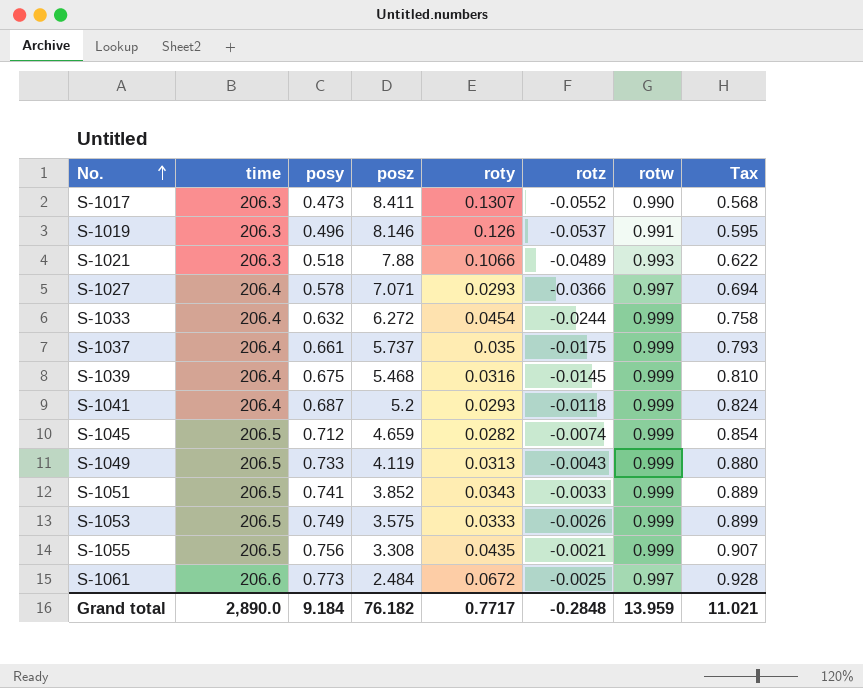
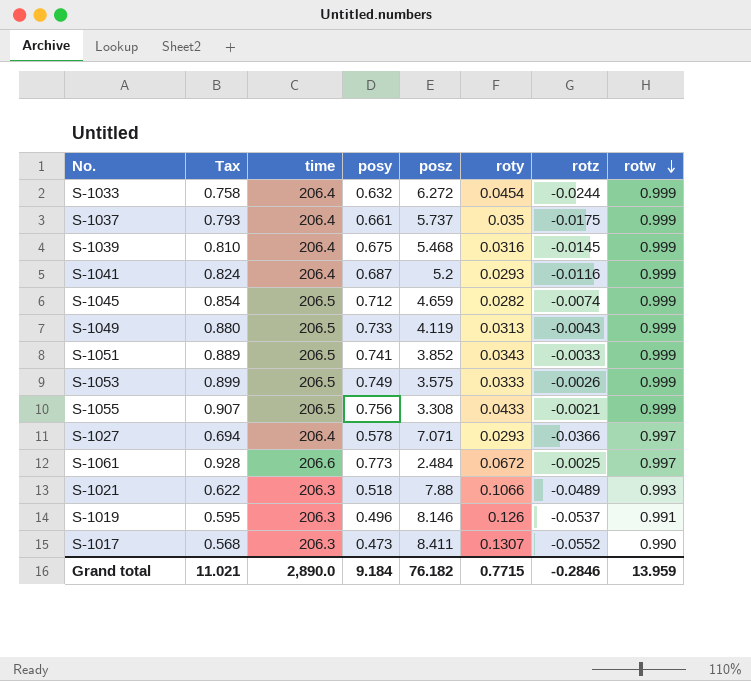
row order: No. ascending -> rotw descending
column Tax | position: 8 -> 2
S-1041 | rotz: -0.0118 -> -0.0116
S-1055 | roty: 0.0435 -> 0.0433
Grand total | roty: 0.7717 -> 0.7715
Grand total | rotz: -0.2848 -> -0.2846

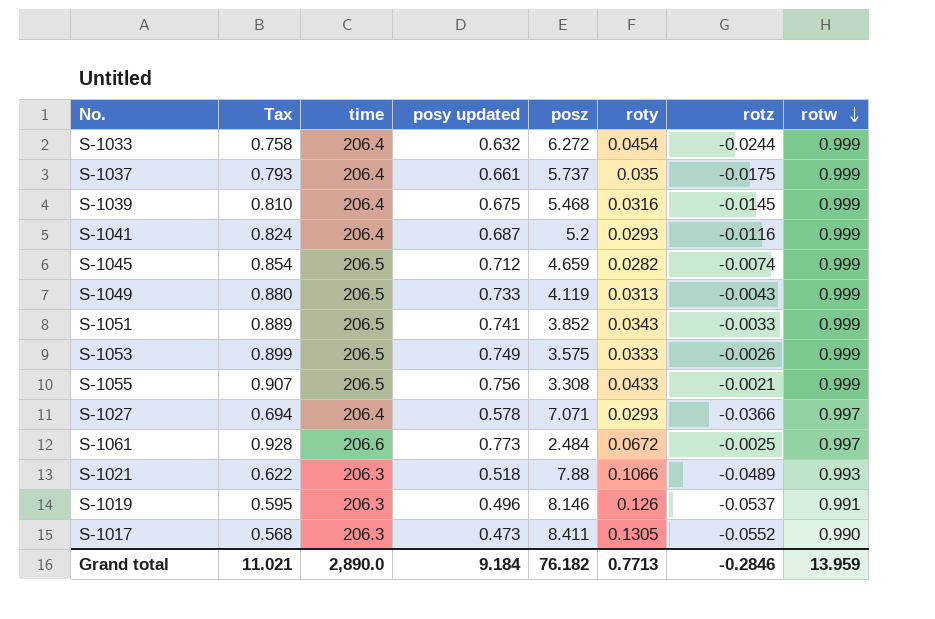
column name: posy -> posy updated
S-1017 | roty: 0.1307 -> 0.1305
Grand total | roty: 0.7715 -> 0.7713

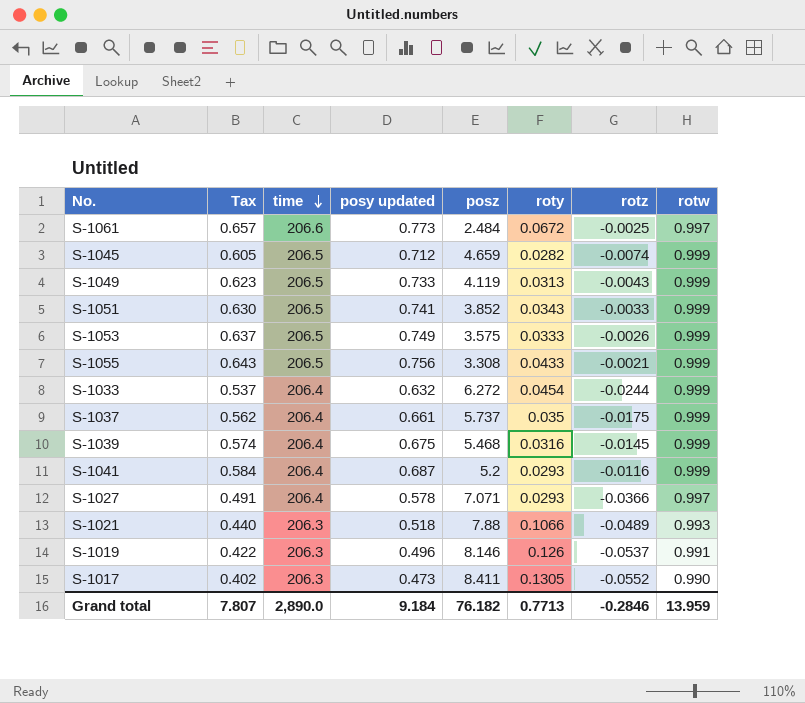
row order: rotw descending -> time descending
column Tax | formula: [posy updated] * 1.2 -> [posy updated] * 0.85
Grand total | Tax: 11.021 -> 7.807

